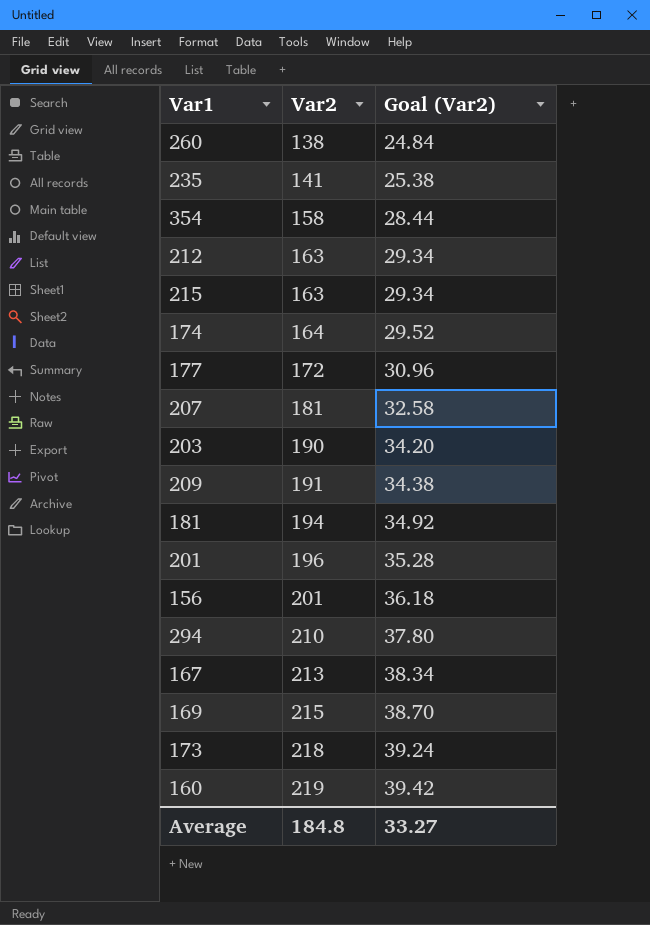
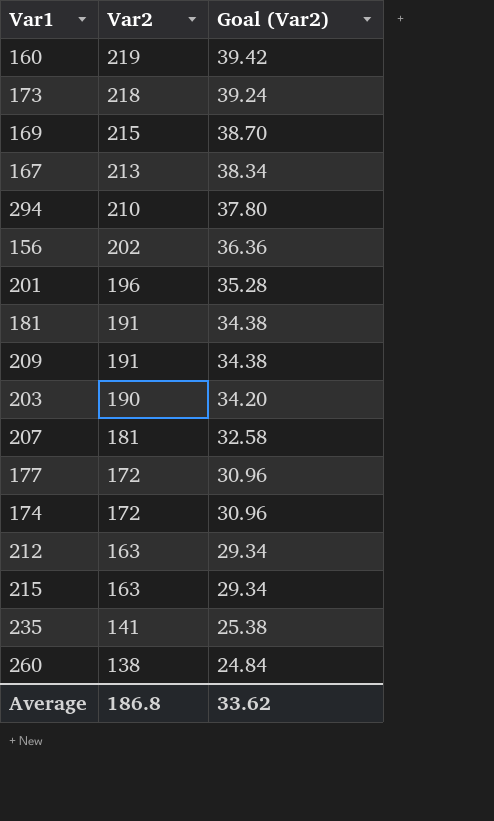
row order: Var2 ascending -> Var2 descending
row 354: 158 | 28.44 -> none
156 | Var2: 201 -> 202
156 | Goal (Var2): 36.18 -> 36.36
181 | Var2: 194 -> 191
181 | Goal (Var2): 34.92 -> 34.38
174 | Var2: 164 -> 172
174 | Goal (Var2): 29.52 -> 30.96
Average | Var2: 184.8 -> 186.8
Average | Goal (Var2): 33.27 -> 33.62

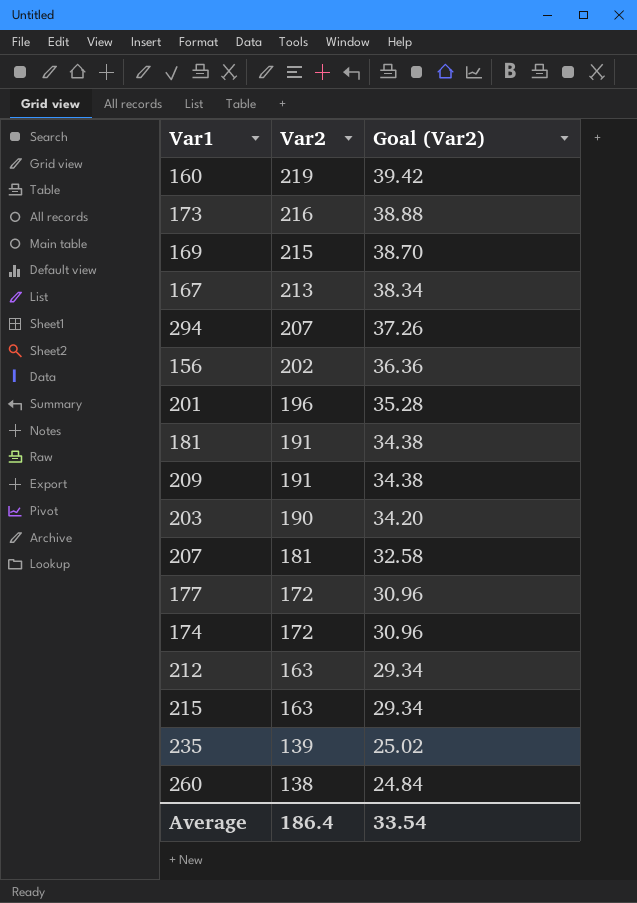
173 | Var2: 218 -> 216
173 | Goal (Var2): 39.24 -> 38.88
294 | Var2: 210 -> 207
294 | Goal (Var2): 37.80 -> 37.26
235 | Var2: 141 -> 139
235 | Goal (Var2): 25.38 -> 25.02
Average | Var2: 186.8 -> 186.4
Average | Goal (Var2): 33.62 -> 33.54

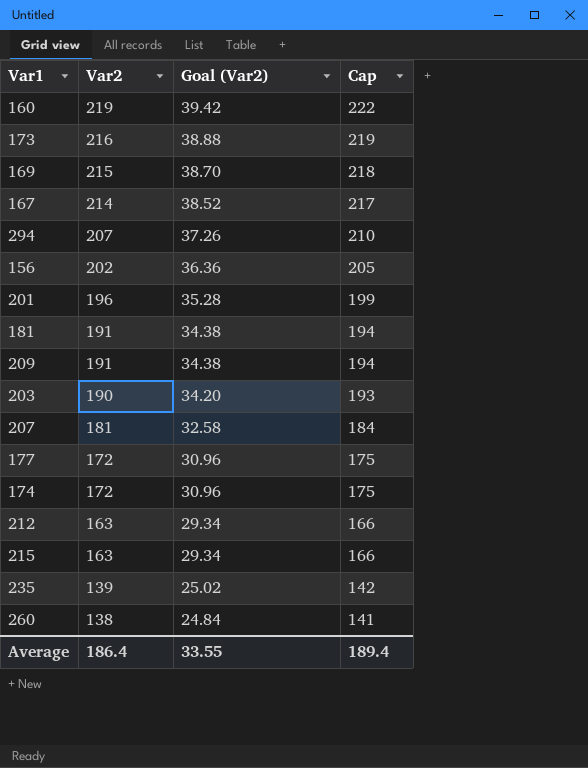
column Cap | formula: none -> [Var2] + 3
167 | Var2: 213 -> 214
167 | Goal (Var2): 38.34 -> 38.52
Average | Goal (Var2): 33.54 -> 33.55

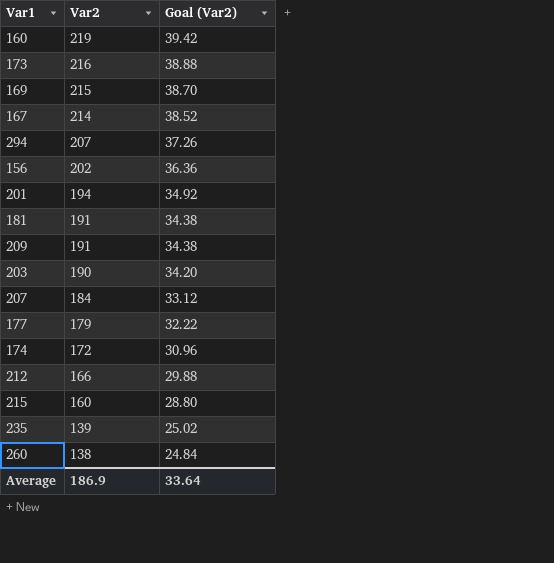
column Cap | formula: [Var2] + 3 -> none
201 | Var2: 196 -> 194
201 | Goal (Var2): 35.28 -> 34.92
207 | Var2: 181 -> 184
207 | Goal (Var2): 32.58 -> 33.12
177 | Var2: 172 -> 179
177 | Goal (Var2): 30.96 -> 32.22
212 | Var2: 163 -> 166
212 | Goal (Var2): 29.34 -> 29.88
215 | Var2: 163 -> 160
215 | Goal (Var2): 29.34 -> 28.80
Average | Var2: 186.4 -> 186.9
Average | Goal (Var2): 33.55 -> 33.64

